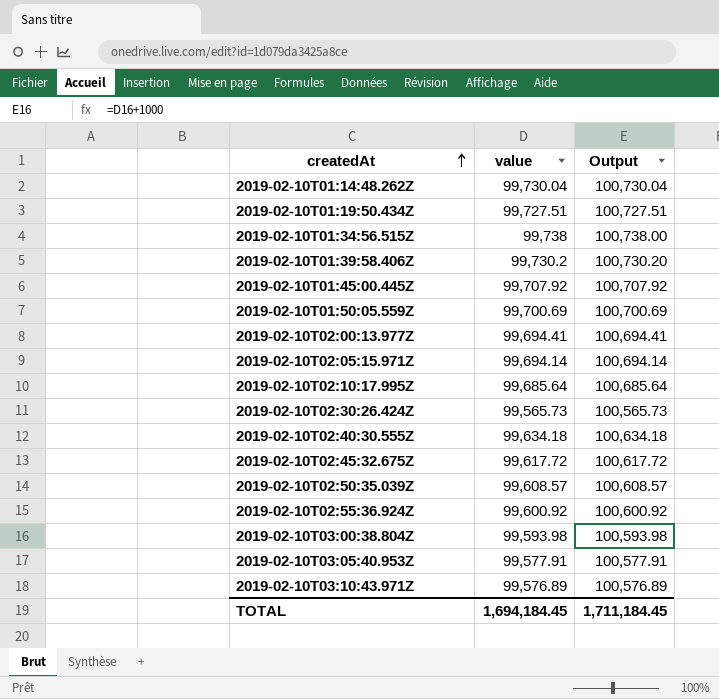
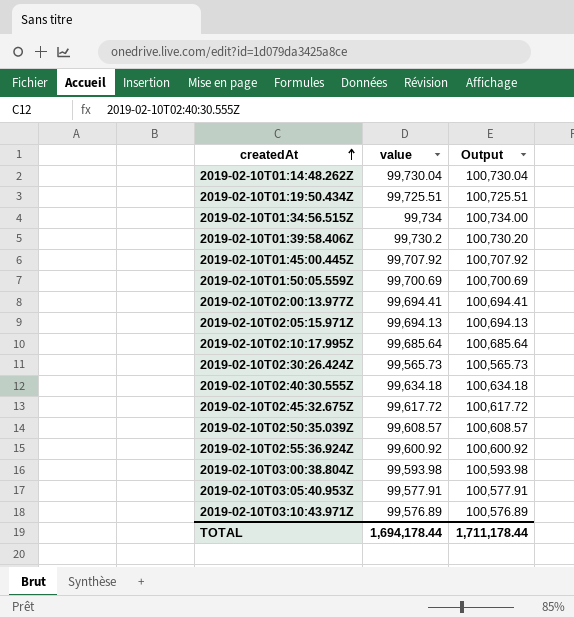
2019-02-10T01:19:50.434Z | value: 99,727.51 -> 99,725.51
2019-02-10T01:19:50.434Z | Output: 100,727.51 -> 100,725.51
2019-02-10T01:34:56.515Z | value: 99,738 -> 99,734
2019-02-10T01:34:56.515Z | Output: 100,738.00 -> 100,734.00
2019-02-10T02:05:15.971Z | value: 99,694.14 -> 99,694.13
2019-02-10T02:05:15.971Z | Output: 100,694.14 -> 100,694.13
TOTAL | value: 1,694,184.45 -> 1,694,178.44
TOTAL | Output: 1,711,184.45 -> 1,711,178.44

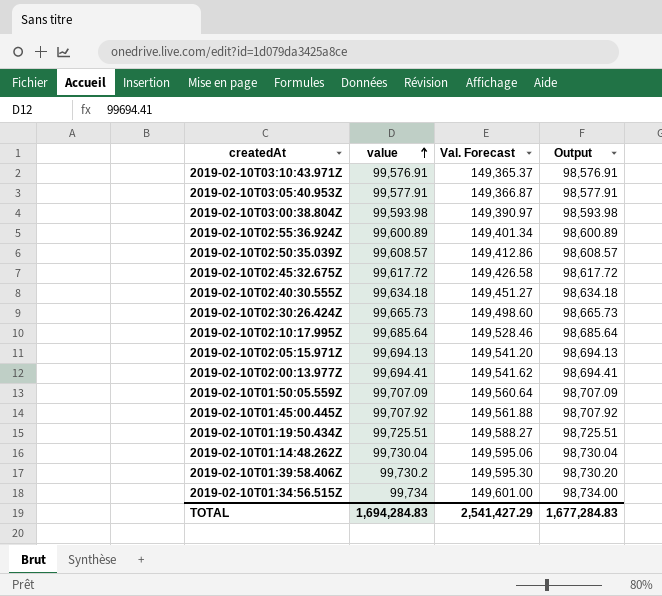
row order: createdAt ascending -> value ascending
column Val. Forecast | formula: none -> [value] * 1.5
column Output | formula: [value] + 1000 -> [value] - 1000
2019-02-10T03:10:43.971Z | value: 99,576.89 -> 99,576.91
2019-02-10T02:55:36.924Z | value: 99,600.92 -> 99,600.89
2019-02-10T02:30:26.424Z | value: 99,565.73 -> 99,665.73
2019-02-10T01:50:05.559Z | value: 99,700.69 -> 99,707.09
TOTAL | value: 1,694,178.44 -> 1,694,284.83
TOTAL | Output: 1,711,178.44 -> 1,677,284.83

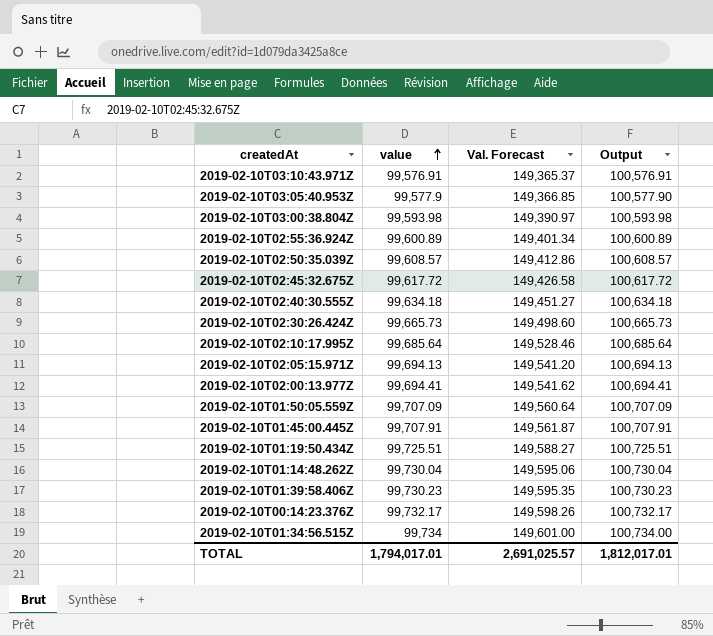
column Output | formula: [value] - 1000 -> [value] + 1000
2019-02-10T03:05:40.953Z | value: 99,577.91 -> 99,577.9
2019-02-10T03:05:40.953Z | Val. Forecast: 149,366.87 -> 149,366.85
2019-02-10T01:45:00.445Z | value: 99,707.92 -> 99,707.91
2019-02-10T01:45:00.445Z | Val. Forecast: 149,561.88 -> 149,561.87
2019-02-10T01:39:58.406Z | value: 99,730.2 -> 99,730.23
2019-02-10T01:39:58.406Z | Val. Forecast: 149,595.30 -> 149,595.35
row 2019-02-10T00:14:23.376Z: none -> 99,732.17 | 149,598.26 | 100,732.17
TOTAL | value: 1,694,284.83 -> 1,794,017.01
TOTAL | Val. Forecast: 2,541,427.29 -> 2,691,025.57
TOTAL | Output: 1,677,284.83 -> 1,812,017.01

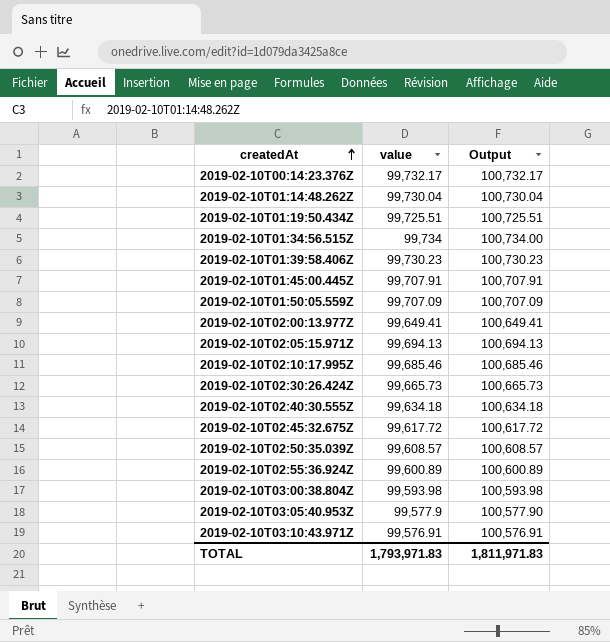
row order: value ascending -> createdAt ascending
column Val. Forecast | formula: [value] * 1.5 -> none
2019-02-10T02:00:13.977Z | value: 99,694.41 -> 99,649.41
2019-02-10T02:00:13.977Z | Output: 100,694.41 -> 100,649.41
2019-02-10T02:10:17.995Z | value: 99,685.64 -> 99,685.46
2019-02-10T02:10:17.995Z | Output: 100,685.64 -> 100,685.46
TOTAL | value: 1,794,017.01 -> 1,793,971.83
TOTAL | Output: 1,812,017.01 -> 1,811,971.83

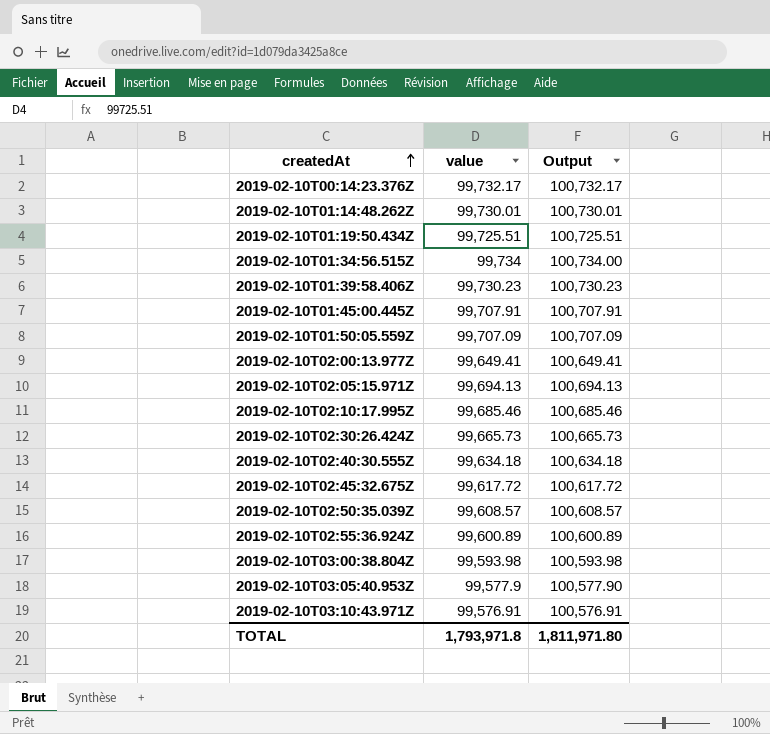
2019-02-10T01:14:48.262Z | value: 99,730.04 -> 99,730.01
2019-02-10T01:14:48.262Z | Output: 100,730.04 -> 100,730.01
TOTAL | value: 1,793,971.83 -> 1,793,971.8
TOTAL | Output: 1,811,971.83 -> 1,811,971.80

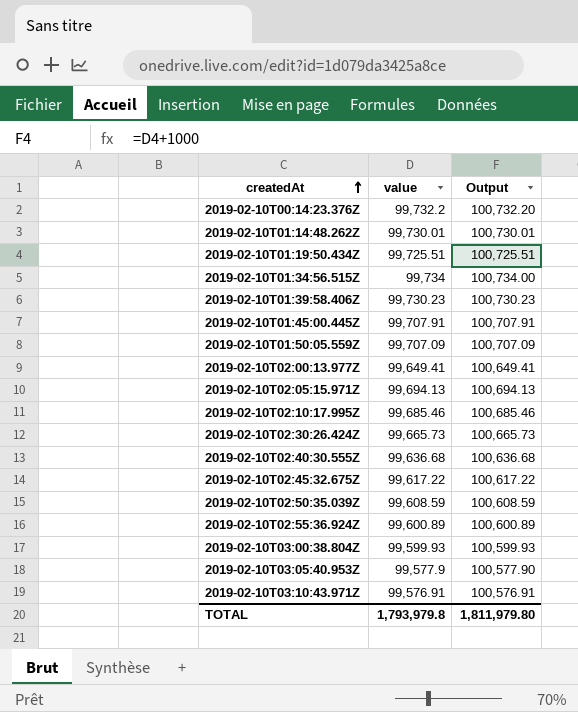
2019-02-10T00:14:23.376Z | value: 99,732.17 -> 99,732.2
2019-02-10T00:14:23.376Z | Output: 100,732.17 -> 100,732.20
2019-02-10T02:40:30.555Z | value: 99,634.18 -> 99,636.68
2019-02-10T02:40:30.555Z | Output: 100,634.18 -> 100,636.68
2019-02-10T02:45:32.675Z | value: 99,617.72 -> 99,617.22
2019-02-10T02:45:32.675Z | Output: 100,617.72 -> 100,617.22
2019-02-10T02:50:35.039Z | value: 99,608.57 -> 99,608.59
2019-02-10T02:50:35.039Z | Output: 100,608.57 -> 100,608.59
2019-02-10T03:00:38.804Z | value: 99,593.98 -> 99,599.93
2019-02-10T03:00:38.804Z | Output: 100,593.98 -> 100,599.93
TOTAL | value: 1,793,971.8 -> 1,793,979.8
TOTAL | Output: 1,811,971.80 -> 1,811,979.80

